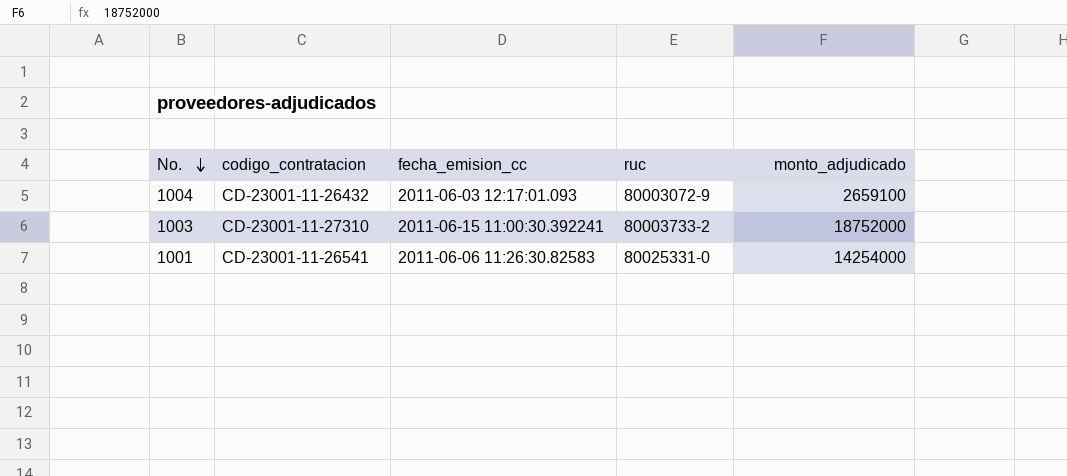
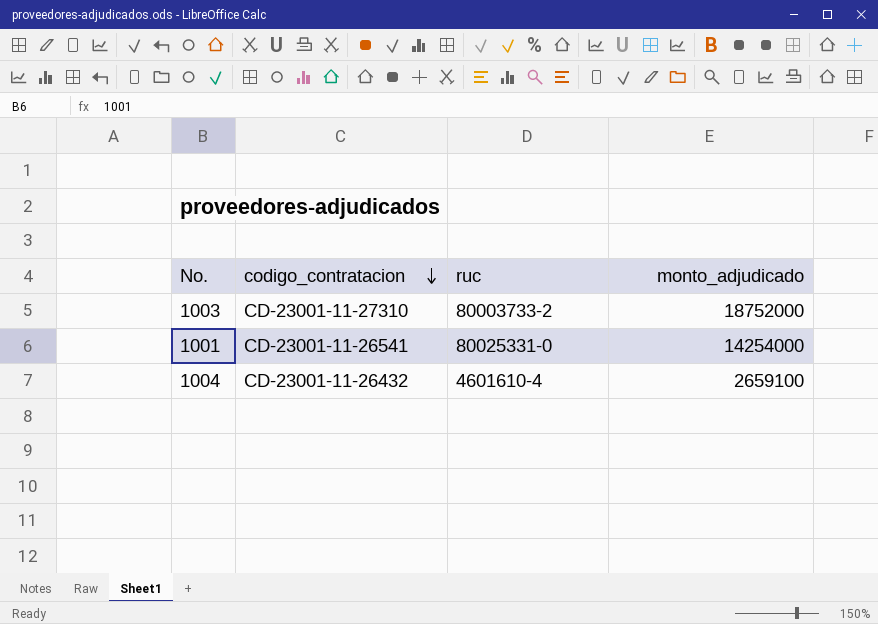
row order: No. descending -> codigo_contratacion descending
column fecha_emision_cc | position: 3 -> none
1004 | ruc: 80003072-9 -> 4601610-4

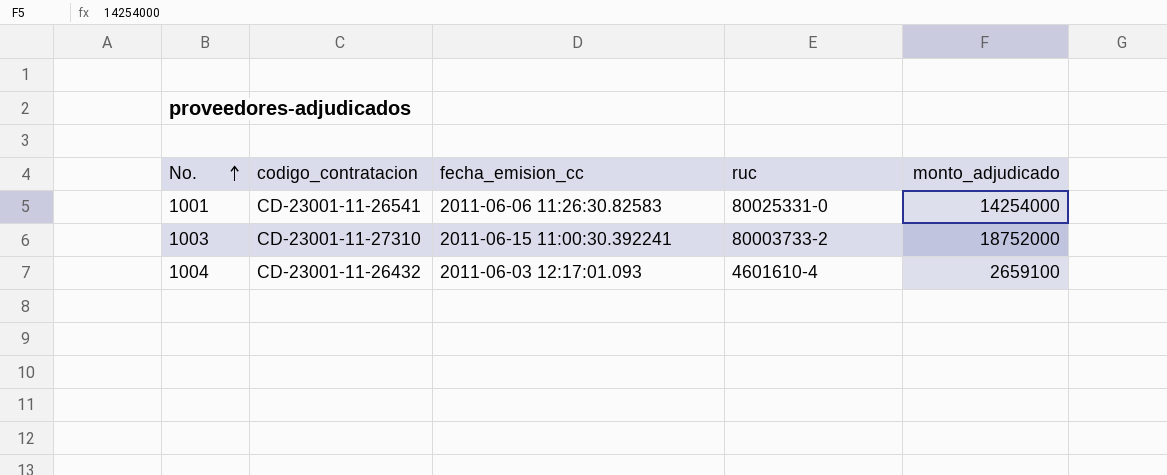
row order: codigo_contratacion descending -> No. ascending
column fecha_emision_cc | position: none -> 3

